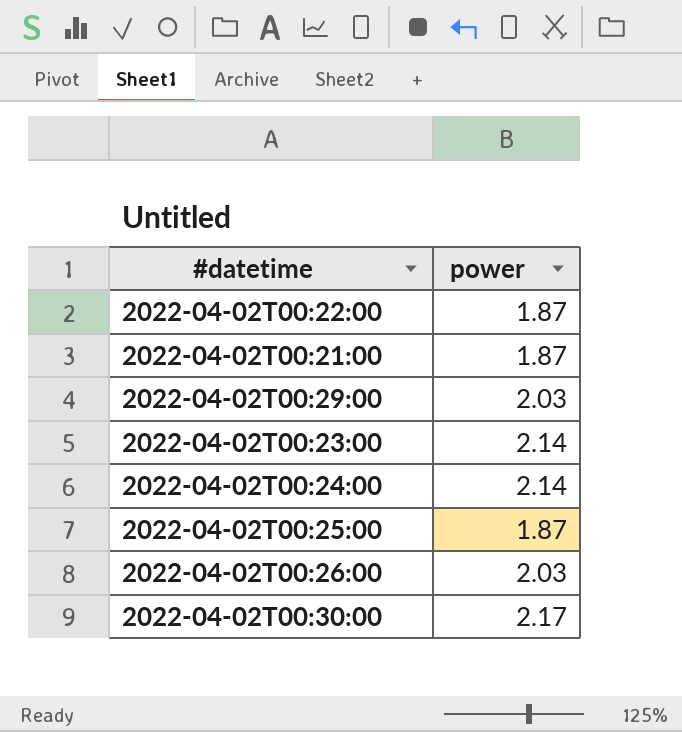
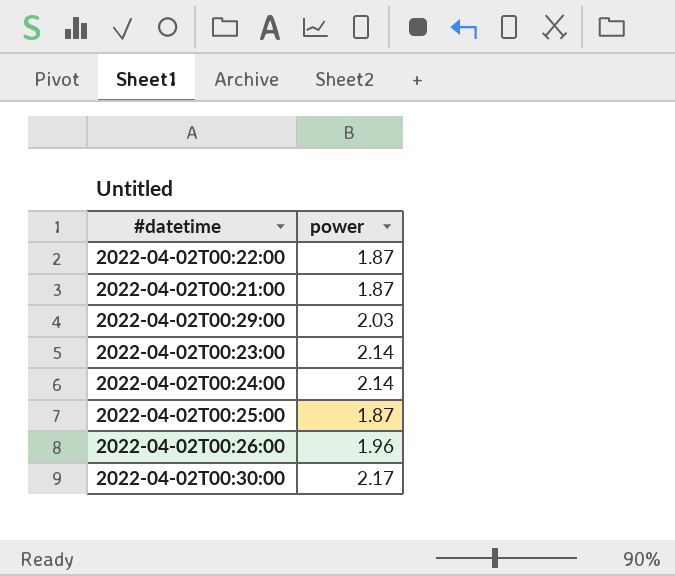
2022-04-02T00:26:00 | power: 2.03 -> 1.96

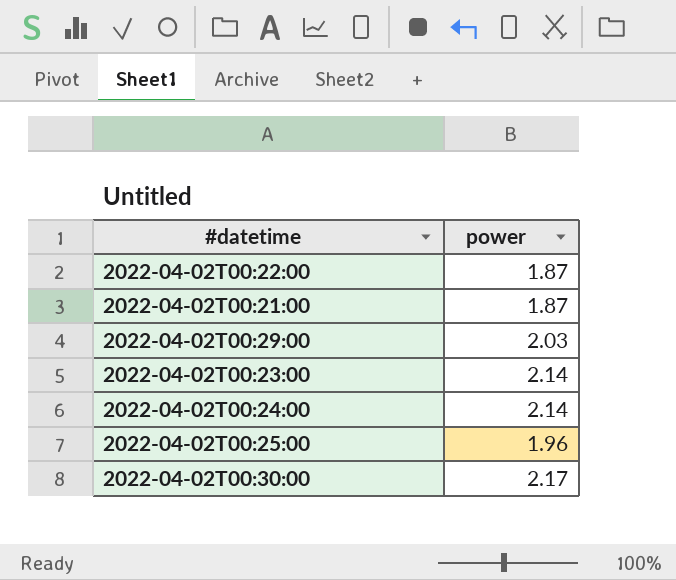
row 2022-04-02T00:26:00: 1.96 -> none
2022-04-02T00:25:00 | power: 1.87 -> 1.96

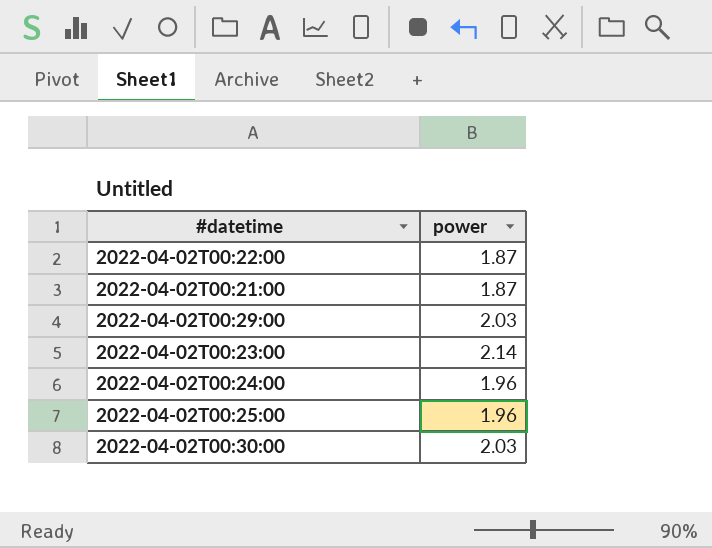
2022-04-02T00:24:00 | power: 2.14 -> 1.96
2022-04-02T00:30:00 | power: 2.17 -> 2.03

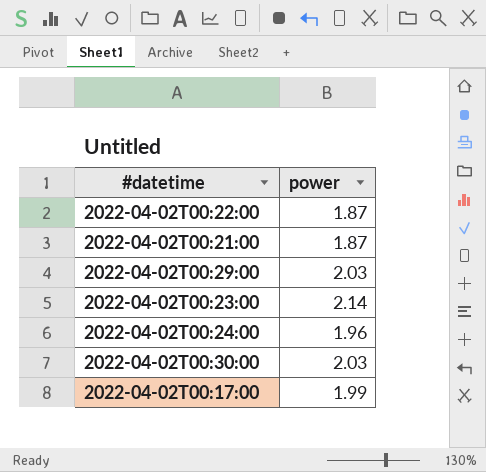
row 2022-04-02T00:25:00: 1.96 -> none
row 2022-04-02T00:17:00: none -> 1.99

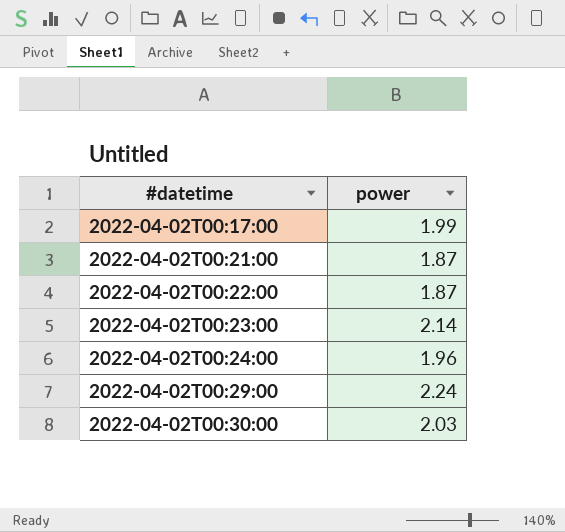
row order: none -> #datetime ascending
2022-04-02T00:29:00 | power: 2.03 -> 2.24

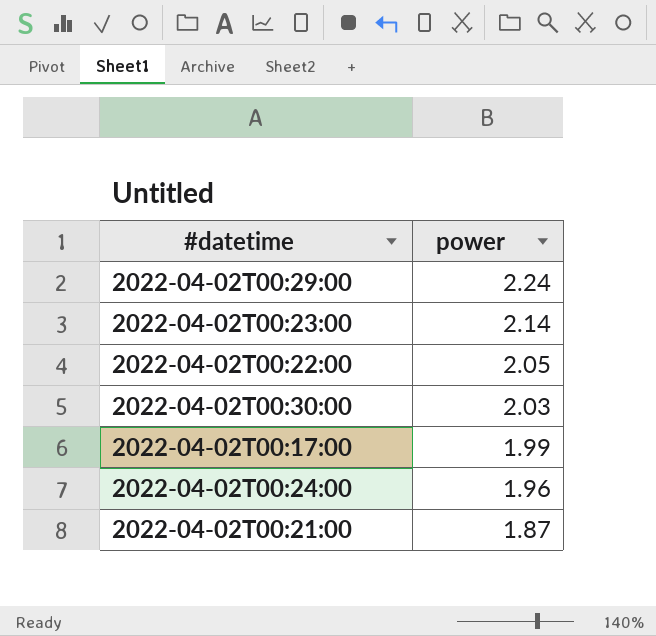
row order: #datetime ascending -> power descending
2022-04-02T00:22:00 | power: 1.87 -> 2.05

